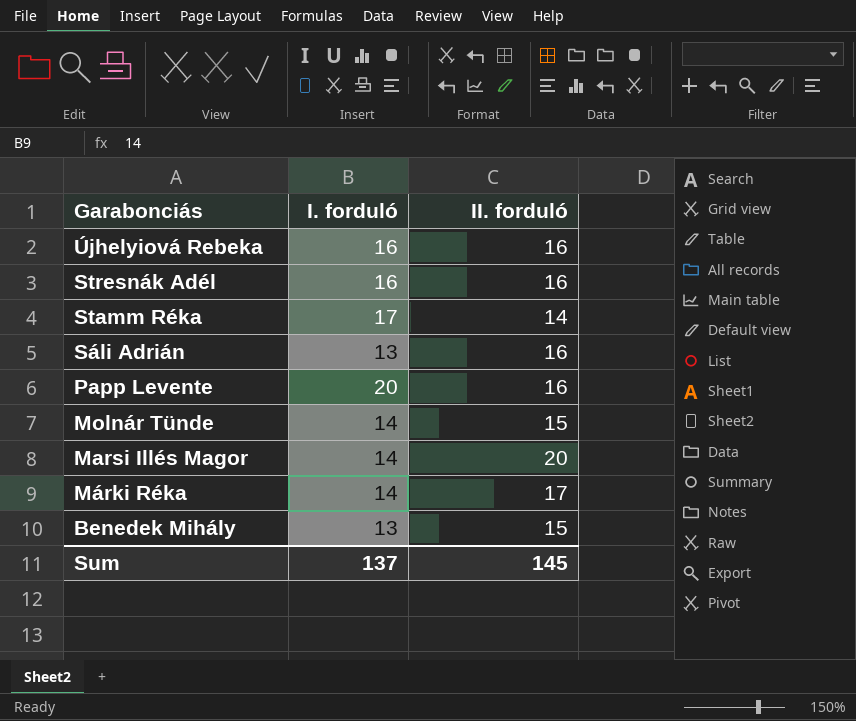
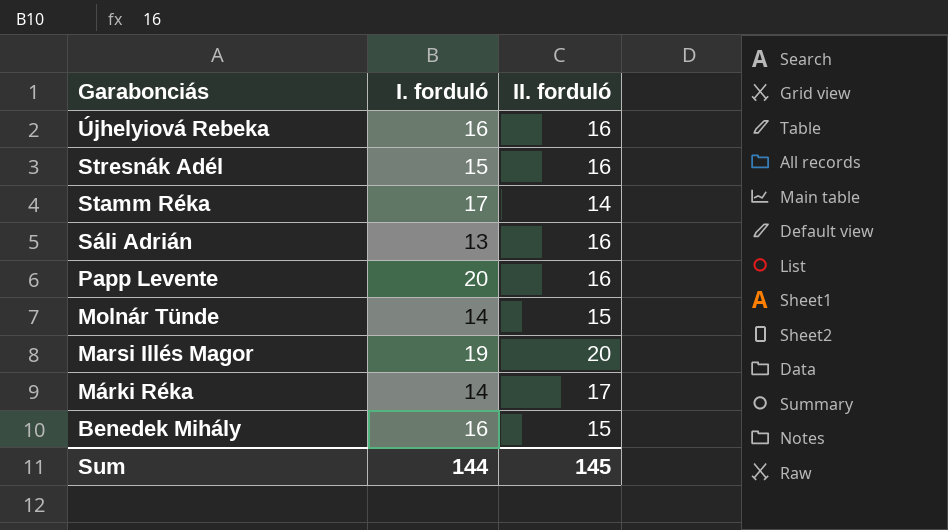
Stresnák Adél | I. forduló: 16 -> 15
Marsi Illés Magor | I. forduló: 14 -> 19
Benedek Mihály | I. forduló: 13 -> 16
Sum | I. forduló: 137 -> 144

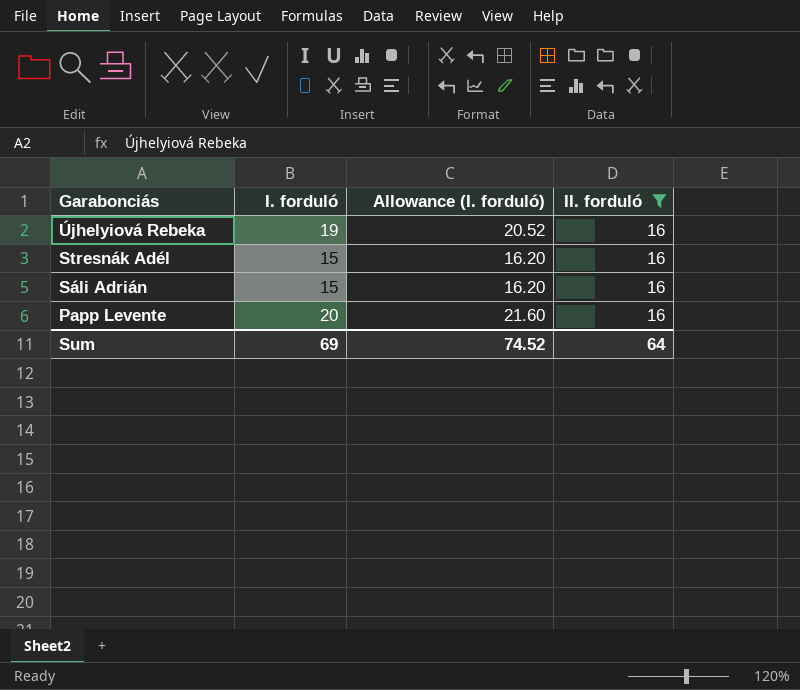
filter: none -> II. forduló = 16
column Allowance (I. forduló) | formula: none -> [I. forduló] * 1.08
Újhelyiová Rebeka | I. forduló: 16 -> 19
Sáli Adrián | I. forduló: 13 -> 15
Sum | I. forduló: 144 -> 69
Sum | II. forduló: 145 -> 64

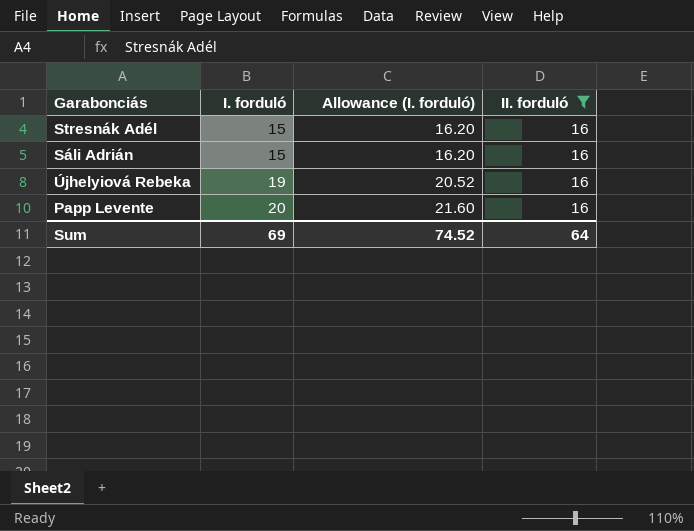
row order: Garabonciás descending -> I. forduló ascending

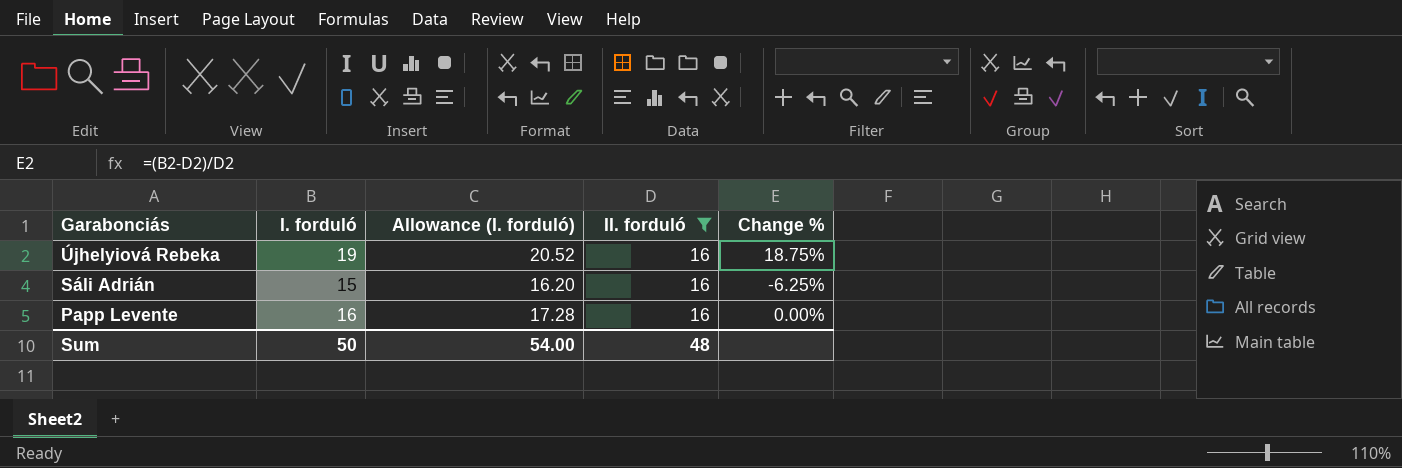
row order: I. forduló ascending -> Garabonciás descending
column Change % | formula: none -> ([I. forduló] - [II. forduló]) / [II. forduló]
row Stresnák Adél: 15 | 16.20 | 16 -> none
Papp Levente | I. forduló: 20 -> 16
Papp Levente | Allowance (I. forduló): 21.60 -> 17.28
Sum | I. forduló: 69 -> 50
Sum | Allowance (I. forduló): 74.52 -> 54.00
Sum | II. forduló: 64 -> 48

